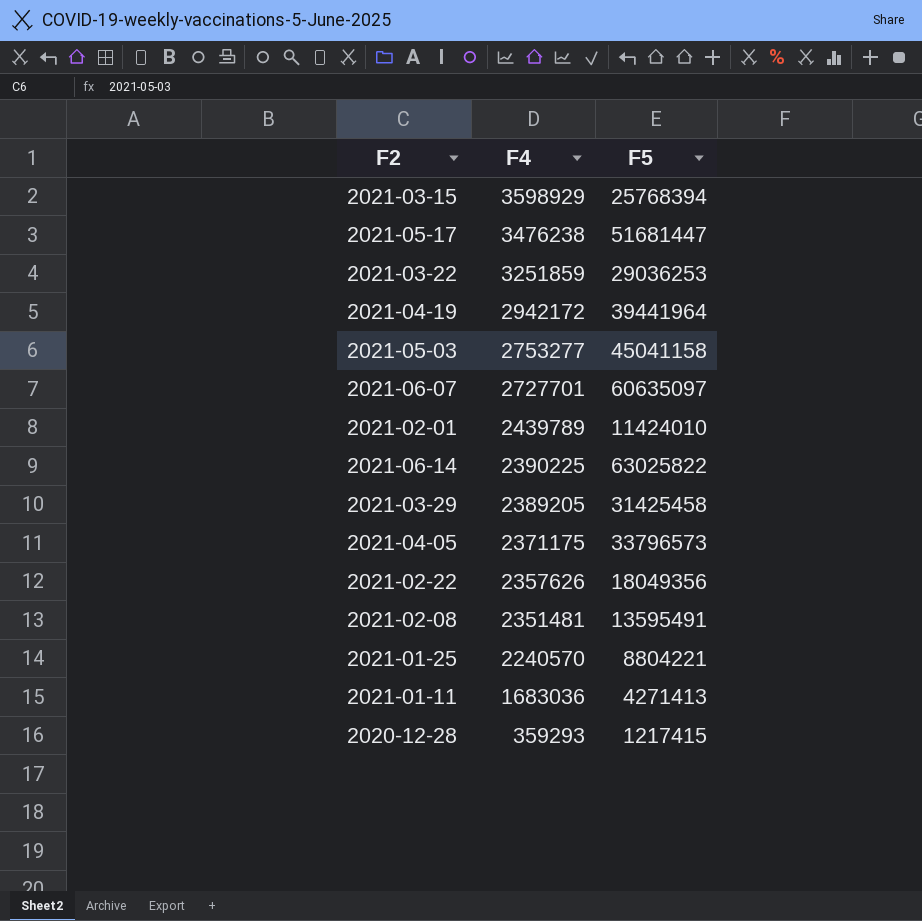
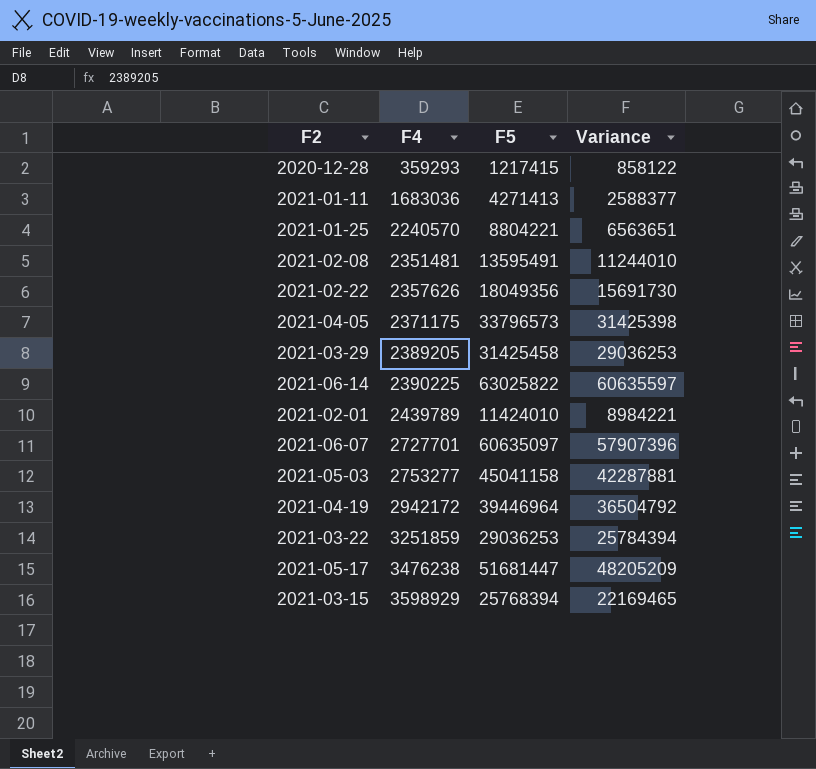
row order: F4 descending -> F4 ascending
column Variance | formula: none -> [F5] - [F4]
2021-04-19 | F5: 39441964 -> 39446964

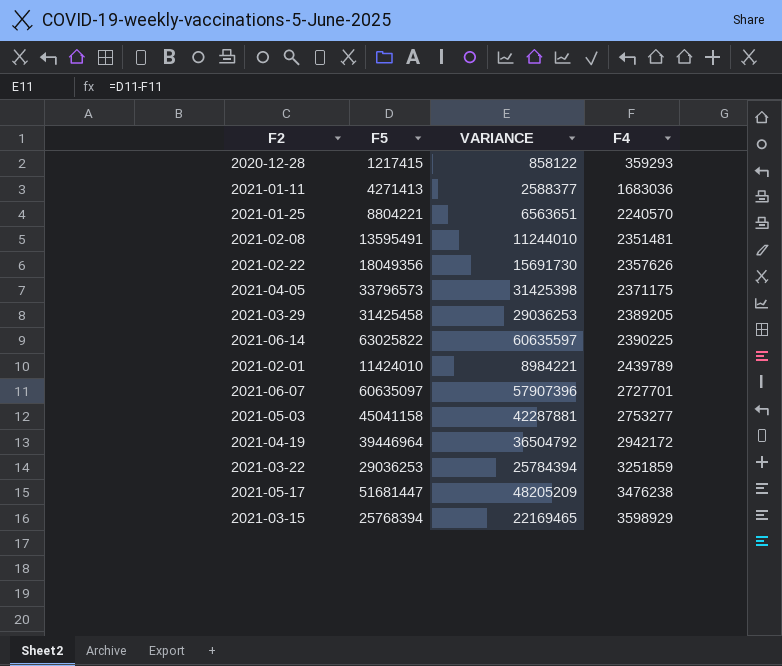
column name: Variance -> VARIANCE
column F4 | position: 2 -> 4

